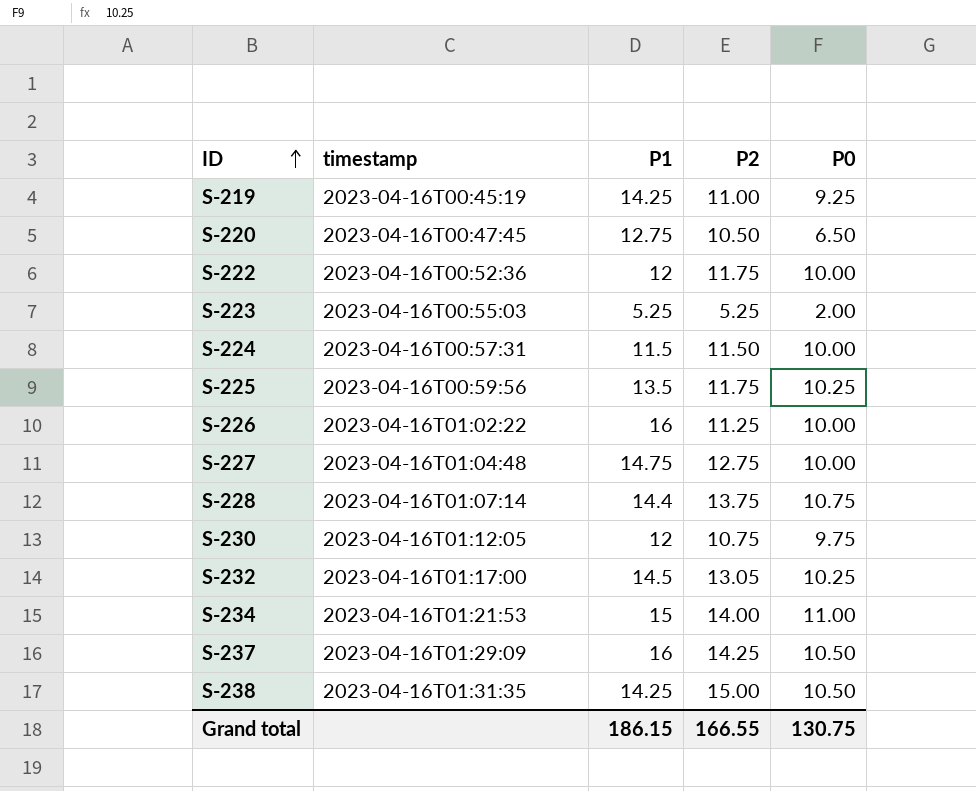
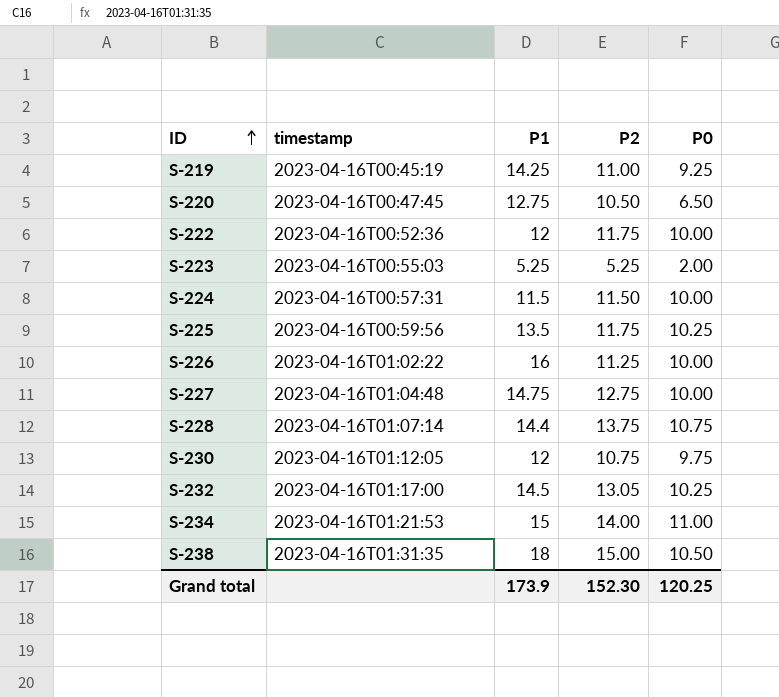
row S-237: 2023-04-16T01:29:09 | 16 | 14.25 | 10.50 -> none
S-238 | P1: 14.25 -> 18
Grand total | P1: 186.15 -> 173.9
Grand total | P2: 166.55 -> 152.30
Grand total | P0: 130.75 -> 120.25

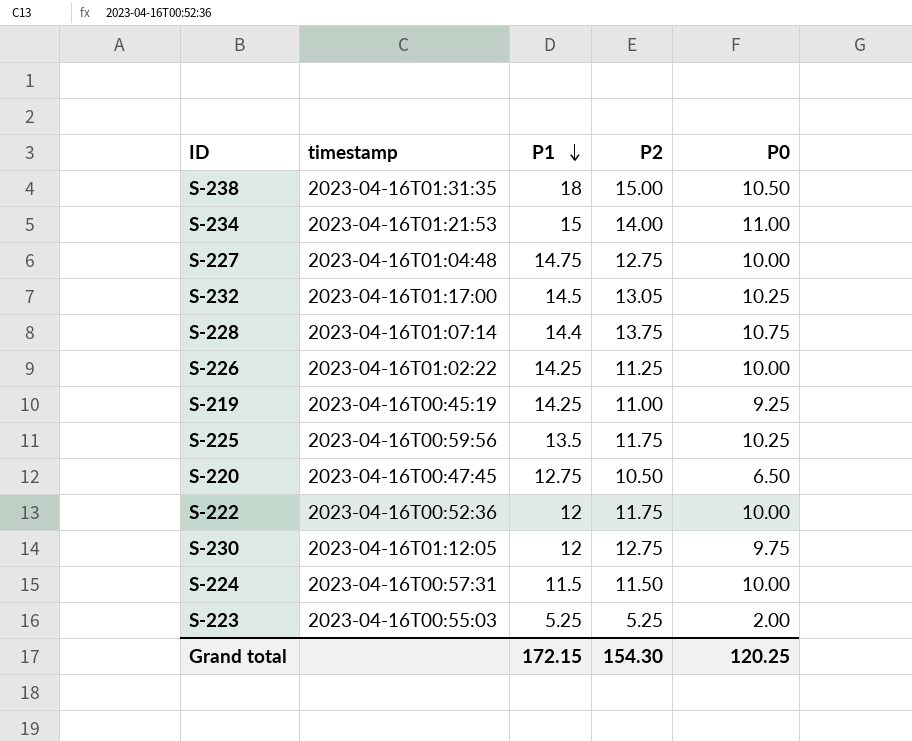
row order: ID ascending -> P1 descending
S-226 | P1: 16 -> 14.25
S-230 | P2: 10.75 -> 12.75
Grand total | P1: 173.9 -> 172.15
Grand total | P2: 152.30 -> 154.30

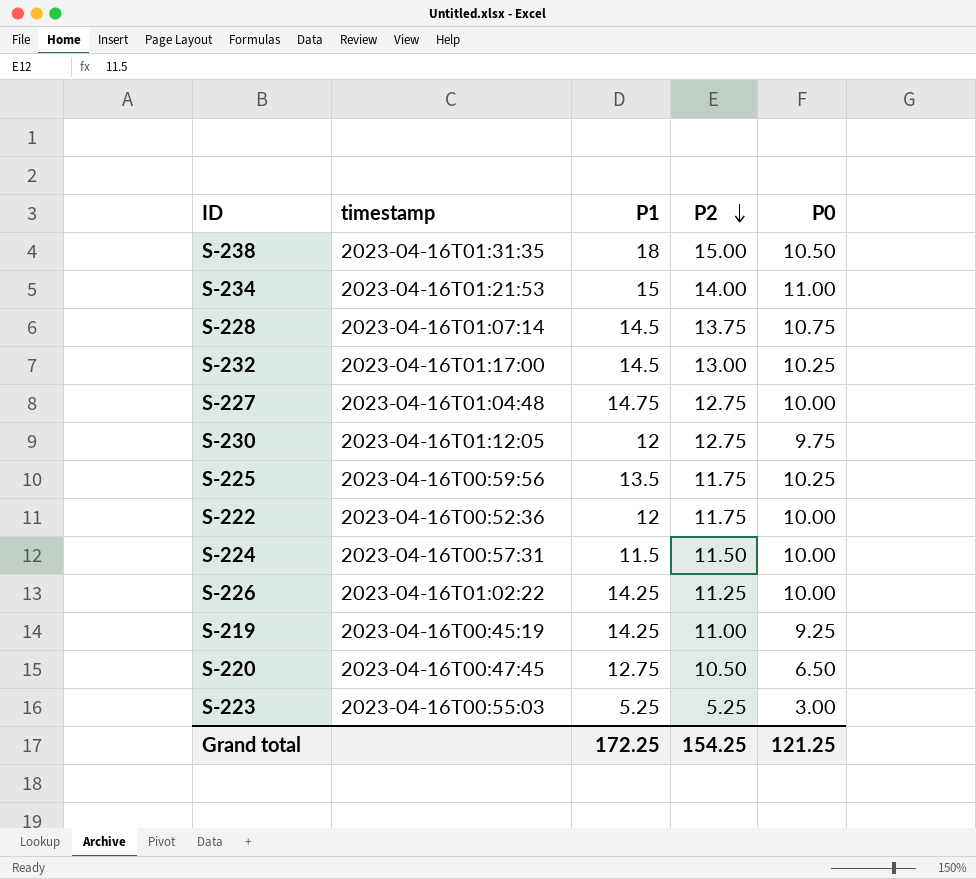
row order: P1 descending -> P2 descending
S-228 | P1: 14.4 -> 14.5
S-232 | P2: 13.05 -> 13.00
S-223 | P0: 2.00 -> 3.00
Grand total | P1: 172.15 -> 172.25
Grand total | P2: 154.30 -> 154.25
Grand total | P0: 120.25 -> 121.25

